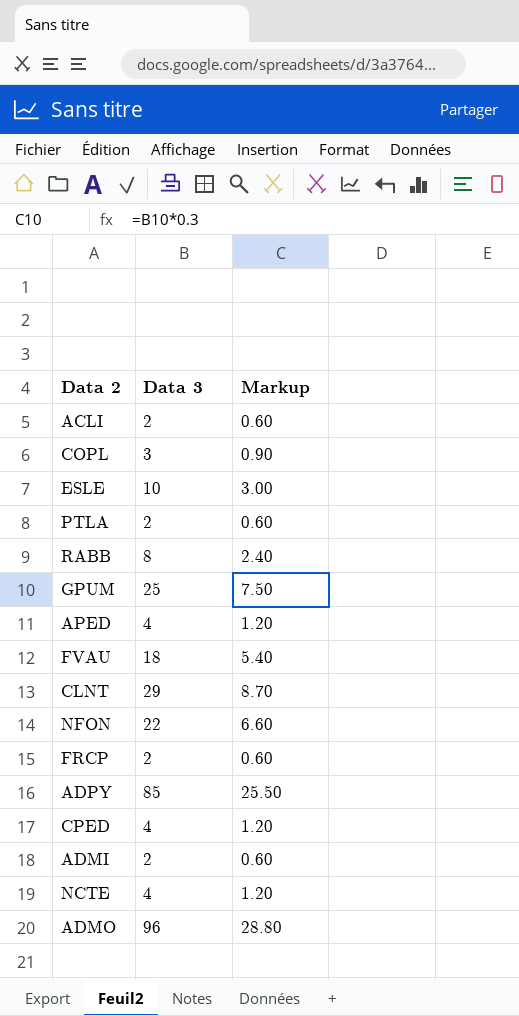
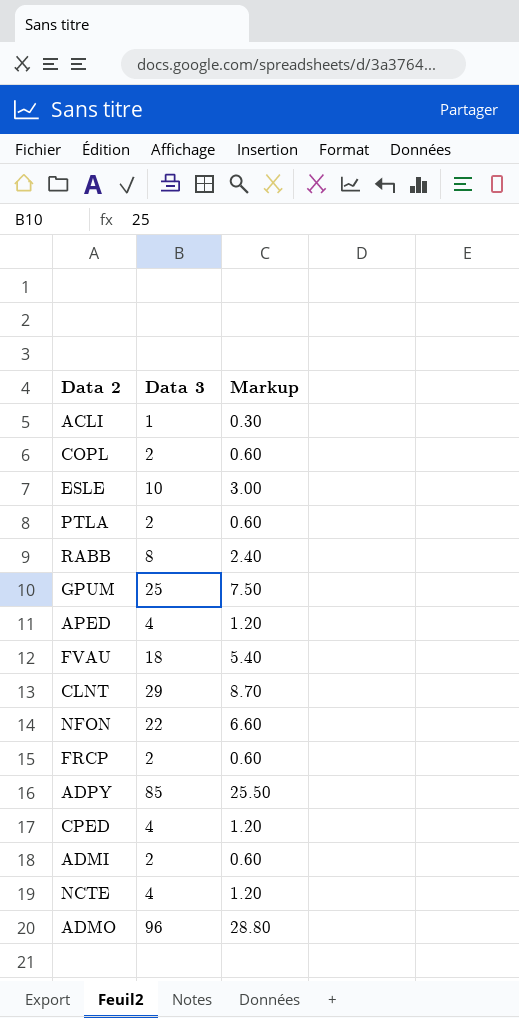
ACLI | Data 3: 2 -> 1
ACLI | Markup: 0.60 -> 0.30
COPL | Data 3: 3 -> 2
COPL | Markup: 0.90 -> 0.60

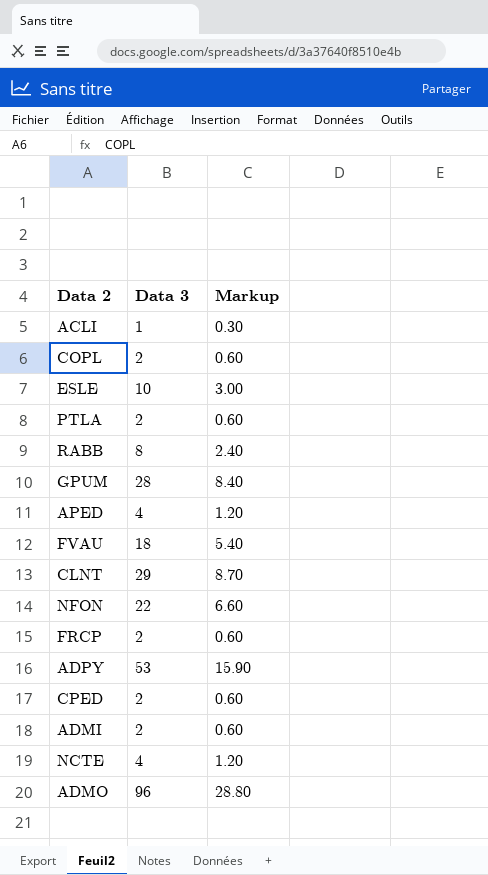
GPUM | Data 3: 25 -> 28
GPUM | Markup: 7.50 -> 8.40
ADPY | Data 3: 85 -> 53
ADPY | Markup: 25.50 -> 15.90
CPED | Data 3: 4 -> 2
CPED | Markup: 1.20 -> 0.60

